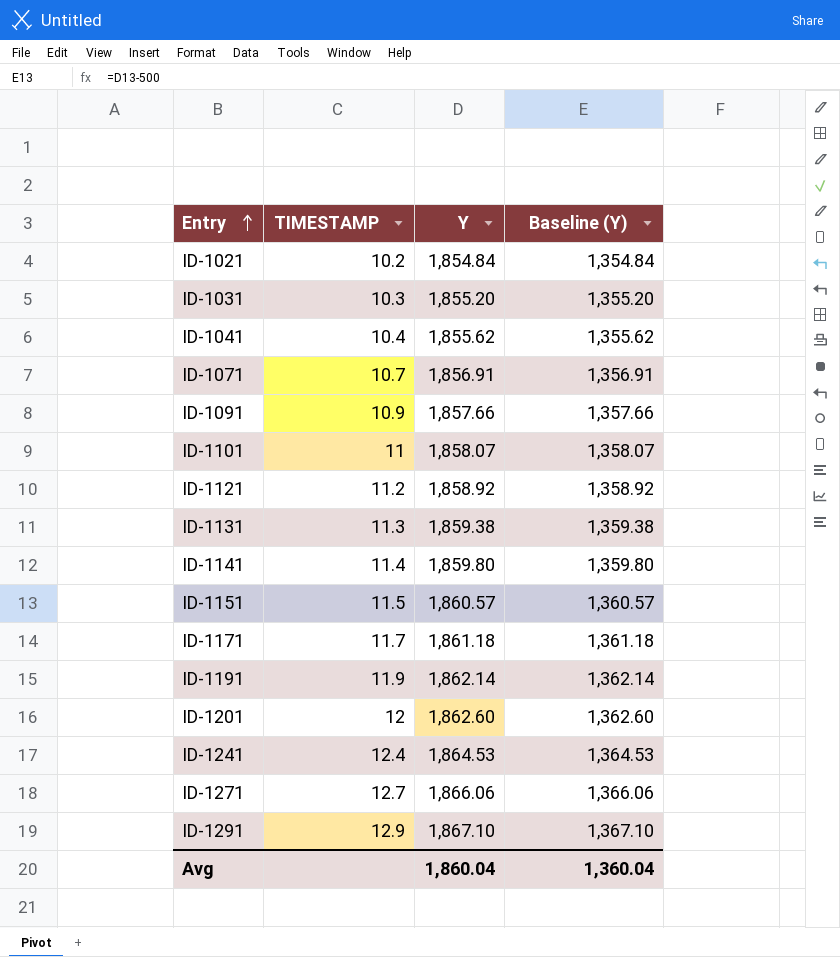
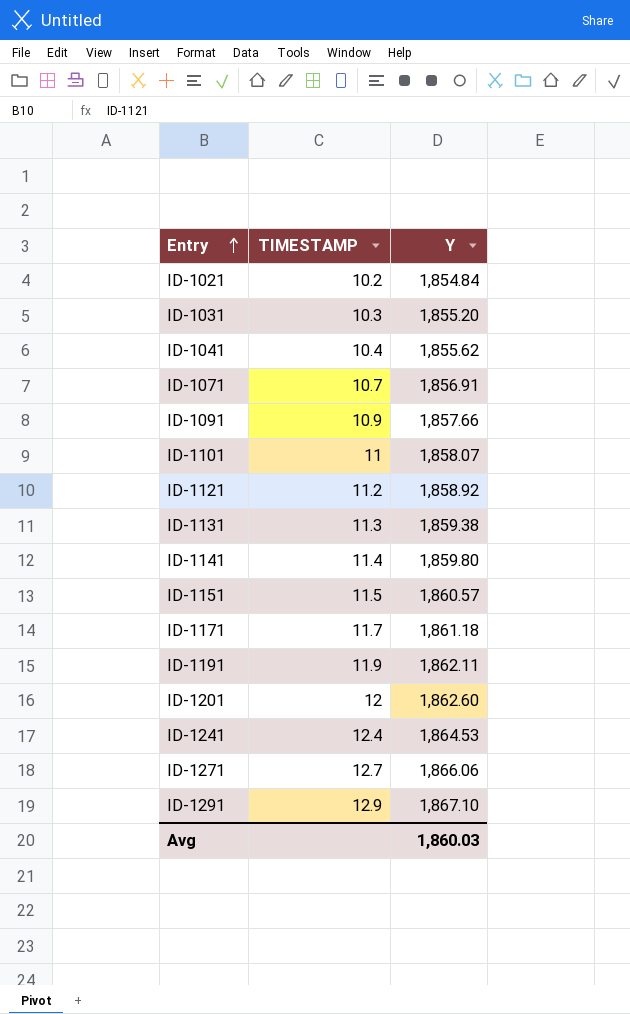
column Baseline (Y) | formula: [Y] - 500 -> none
ID-1191 | Y: 1,862.14 -> 1,862.11
Avg | Y: 1,860.04 -> 1,860.03

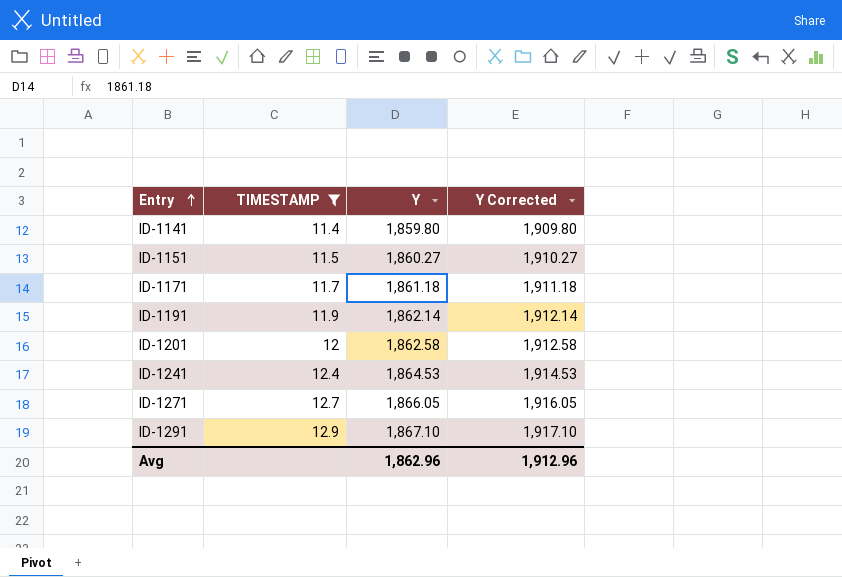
filter: none -> TIMESTAMP >= 11.4
column Y Corrected | formula: none -> [Y] + 50
ID-1151 | Y: 1,860.57 -> 1,860.27
ID-1191 | Y: 1,862.11 -> 1,862.14
ID-1201 | Y: 1,862.60 -> 1,862.58
ID-1271 | Y: 1,866.06 -> 1,866.05
Avg | Y: 1,860.03 -> 1,862.96

